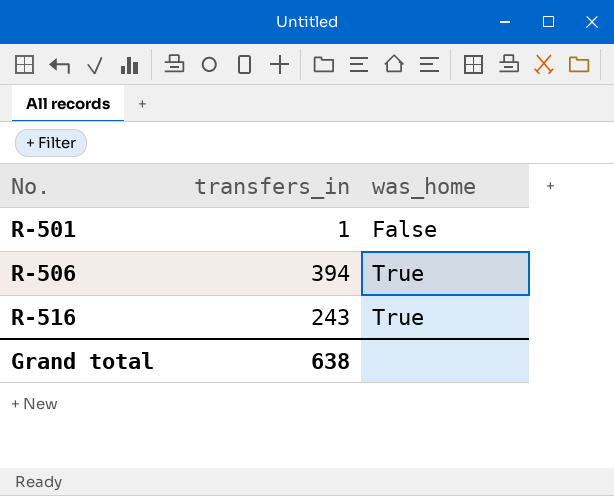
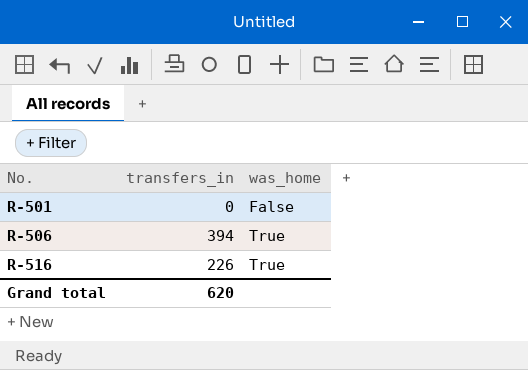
R-501 | transfers_in: 1 -> 0
R-516 | transfers_in: 243 -> 226
Grand total | transfers_in: 638 -> 620

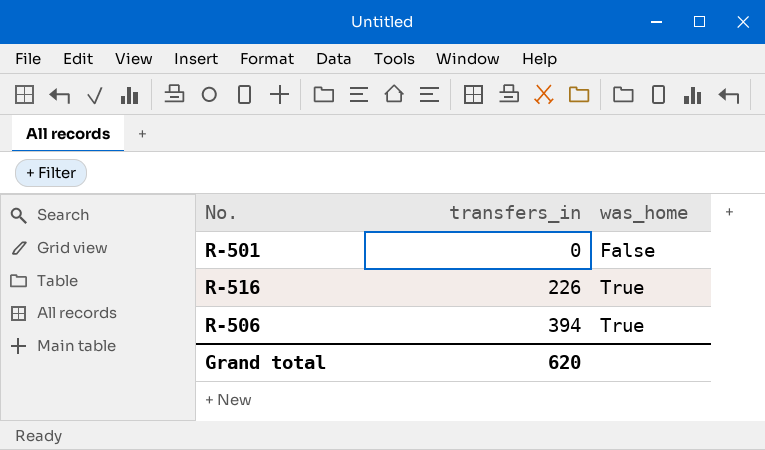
row order: No. ascending -> transfers_in ascending

